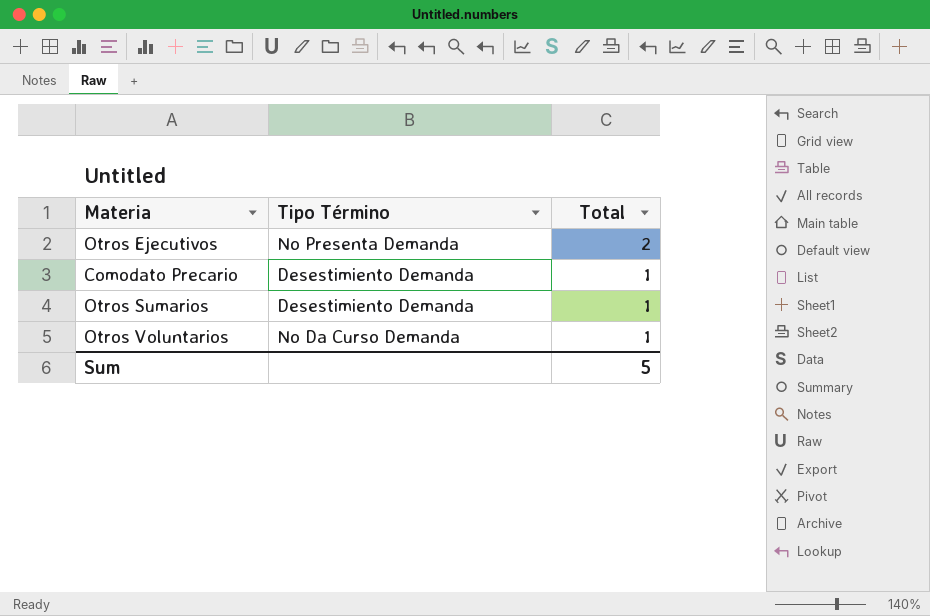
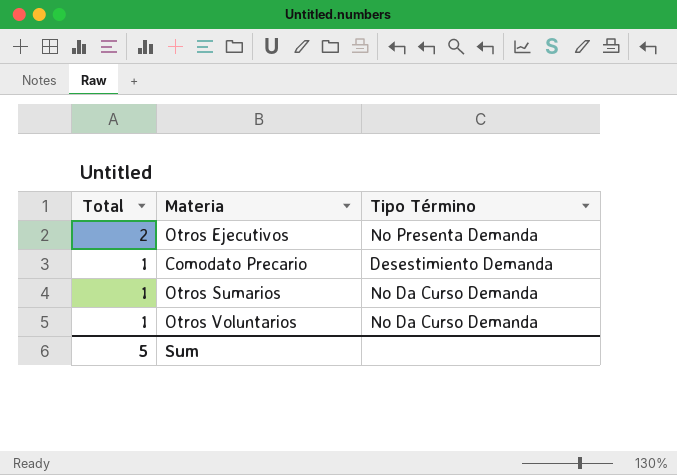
column Total | position: 3 -> 1
Otros Sumarios | Tipo Término: Desestimiento Demanda -> No Da Curso Demanda

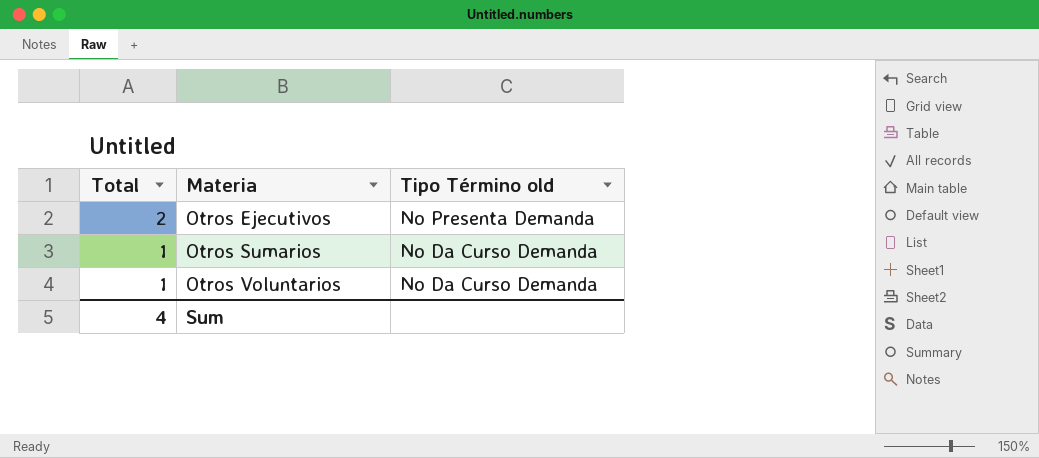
column name: Tipo Término -> Tipo Término old
row Comodato Precario: 1 | Desestimiento Demanda -> none
Sum | Total: 5 -> 4

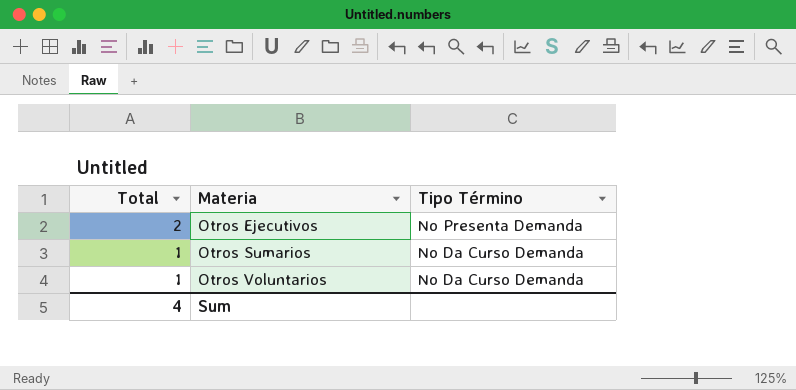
column name: Tipo Término old -> Tipo Término

